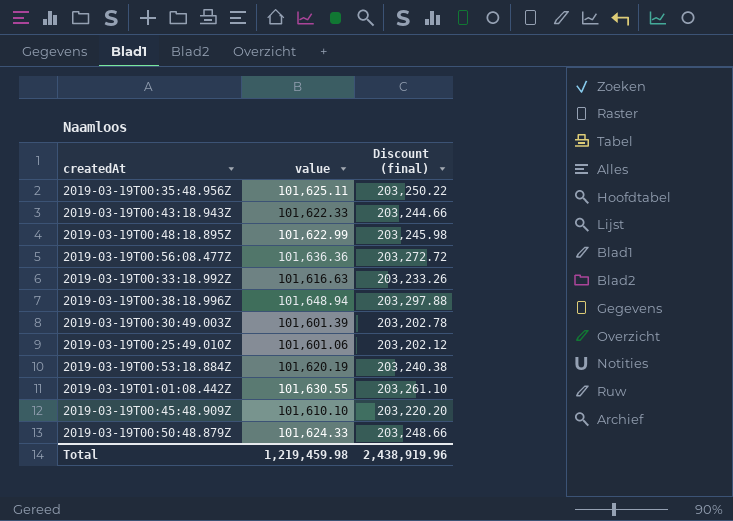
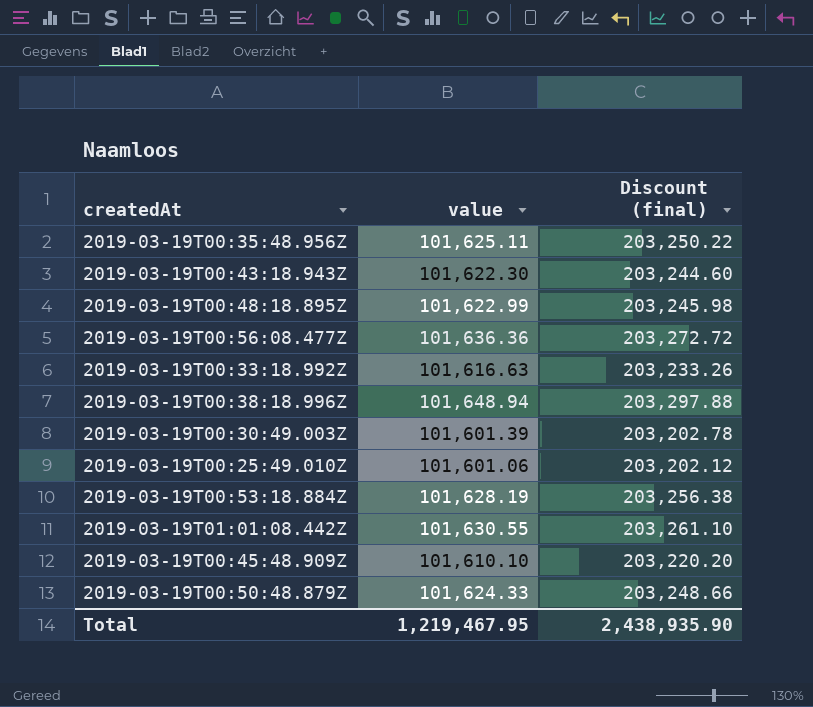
2019-03-19T00:43:18.943Z | value: 101,622.33 -> 101,622.30
2019-03-19T00:43:18.943Z | Discount (final): 203,244.66 -> 203,244.60
2019-03-19T00:53:18.884Z | value: 101,620.19 -> 101,628.19
2019-03-19T00:53:18.884Z | Discount (final): 203,240.38 -> 203,256.38
Total | value: 1,219,459.98 -> 1,219,467.95
Total | Discount (final): 2,438,919.96 -> 2,438,935.90

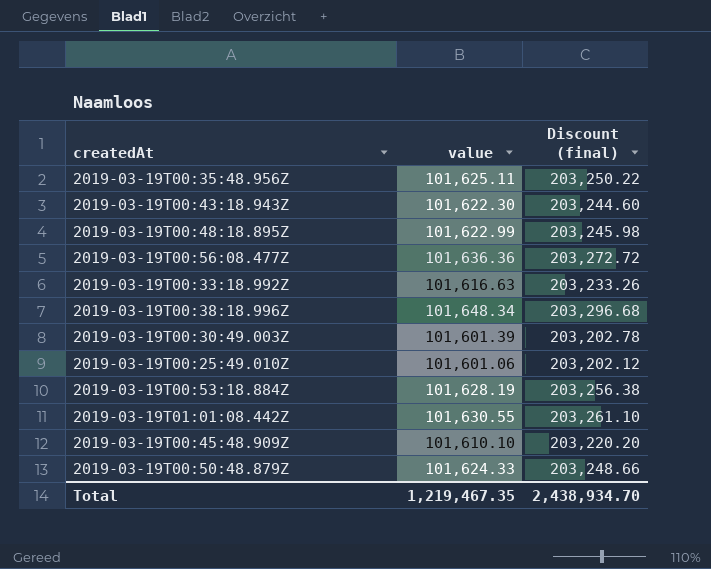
2019-03-19T00:38:18.996Z | value: 101,648.94 -> 101,648.34
2019-03-19T00:38:18.996Z | Discount (final): 203,297.88 -> 203,296.68
Total | value: 1,219,467.95 -> 1,219,467.35
Total | Discount (final): 2,438,935.90 -> 2,438,934.70

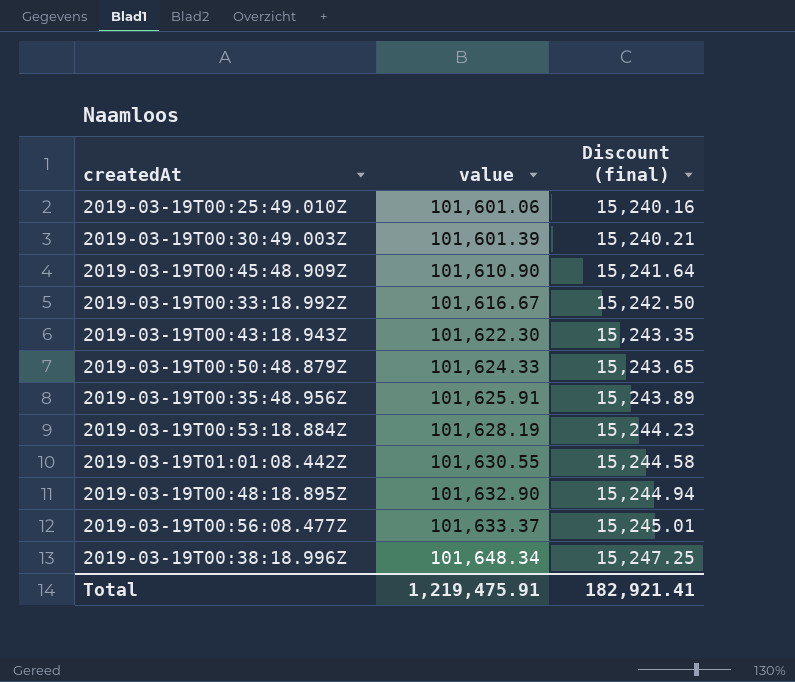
row order: none -> value ascending
column Discount (final) | formula: [value] * 2 -> [value] * 0.15
2019-03-19T00:45:48.909Z | value: 101,610.10 -> 101,610.90
2019-03-19T00:33:18.992Z | value: 101,616.63 -> 101,616.67
2019-03-19T00:35:48.956Z | value: 101,625.11 -> 101,625.91
2019-03-19T00:48:18.895Z | value: 101,622.99 -> 101,632.90
2019-03-19T00:56:08.477Z | value: 101,636.36 -> 101,633.37
Total | value: 1,219,467.35 -> 1,219,475.91
Total | Discount (final): 2,438,934.70 -> 182,921.41

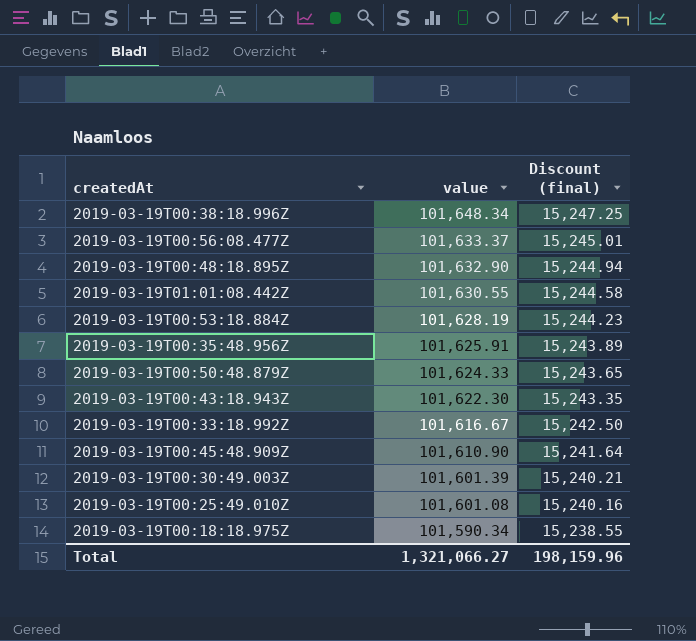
row order: value ascending -> value descending
2019-03-19T00:25:49.010Z | value: 101,601.06 -> 101,601.08
row 2019-03-19T00:18:18.975Z: none -> 101,590.34 | 15,238.55
Total | value: 1,219,475.91 -> 1,321,066.27
Total | Discount (final): 182,921.41 -> 198,159.96

